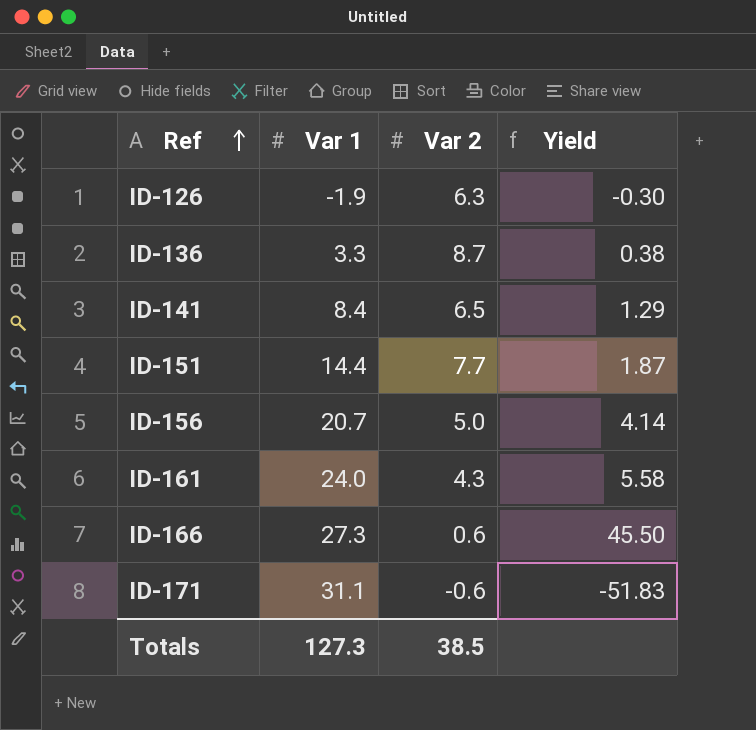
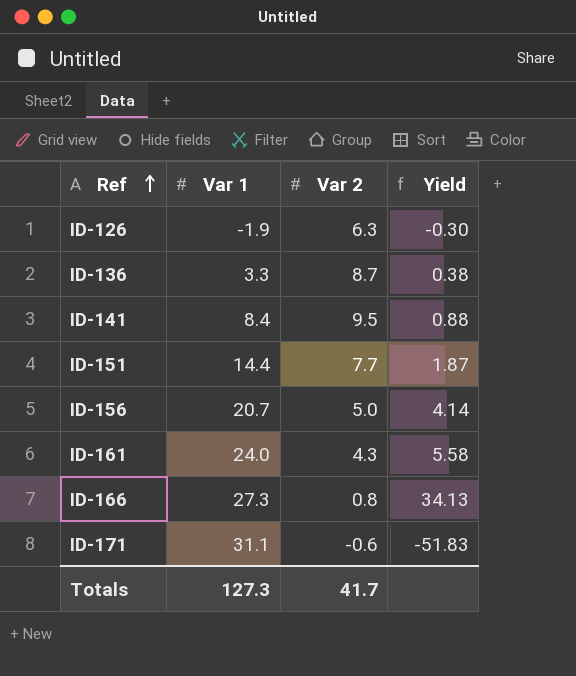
ID-141 | Var 2: 6.5 -> 9.5
ID-141 | Yield: 1.29 -> 0.88
ID-166 | Var 2: 0.6 -> 0.8
ID-166 | Yield: 45.50 -> 34.13
Totals | Var 2: 38.5 -> 41.7

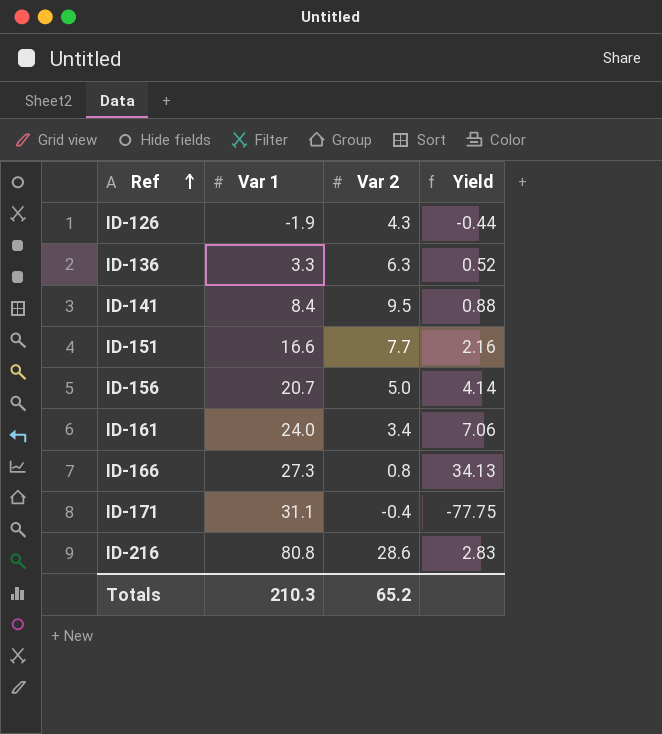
ID-126 | Var 2: 6.3 -> 4.3
ID-126 | Yield: -0.30 -> -0.44
ID-136 | Var 2: 8.7 -> 6.3
ID-136 | Yield: 0.38 -> 0.52
ID-151 | Var 1: 14.4 -> 16.6
ID-151 | Yield: 1.87 -> 2.16
ID-161 | Var 2: 4.3 -> 3.4
ID-161 | Yield: 5.58 -> 7.06
ID-171 | Var 2: -0.6 -> -0.4
ID-171 | Yield: -51.83 -> -77.75
row ID-216: none -> 80.8 | 28.6 | 2.83
Totals | Var 1: 127.3 -> 210.3
Totals | Var 2: 41.7 -> 65.2

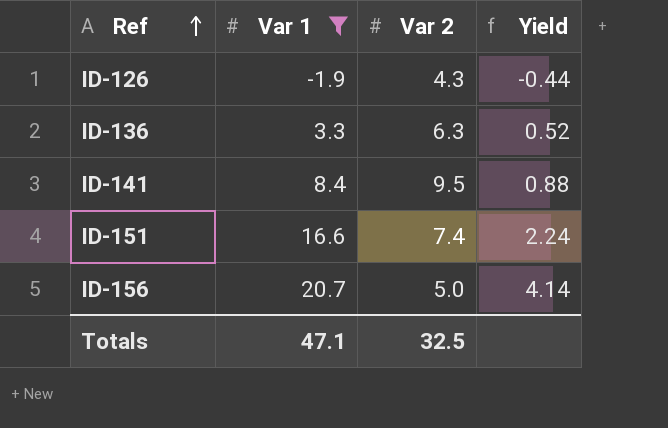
filter: none -> Var 1 <= 20.7
ID-151 | Var 2: 7.7 -> 7.4
ID-151 | Yield: 2.16 -> 2.24
Totals | Var 1: 210.3 -> 47.1
Totals | Var 2: 65.2 -> 32.5

